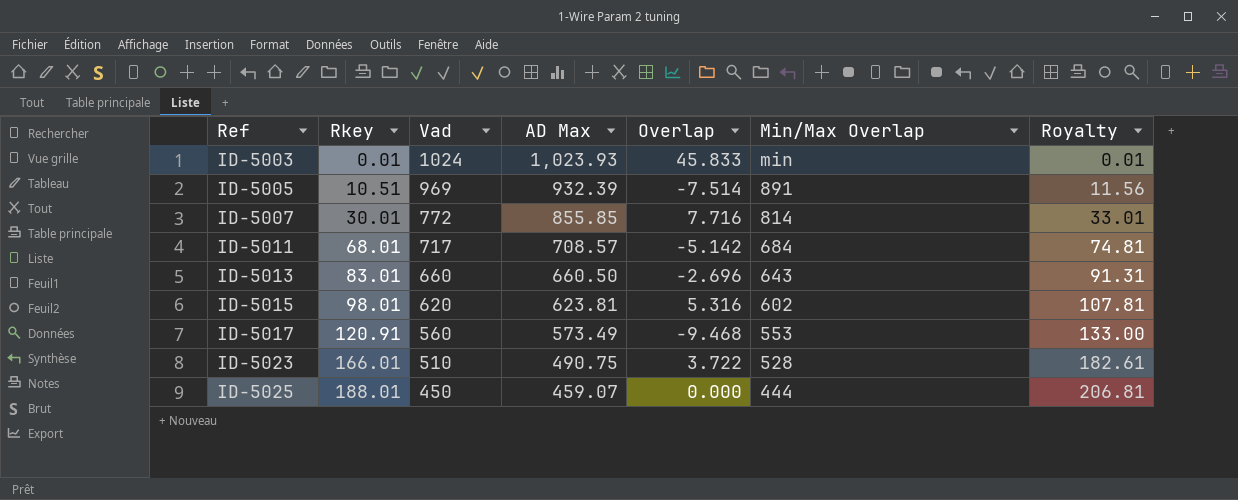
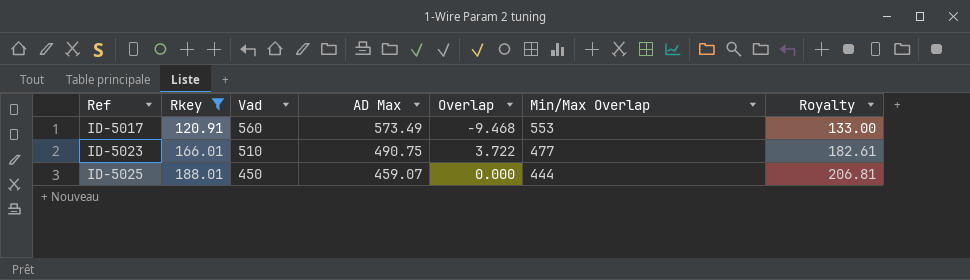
filter: none -> Rkey >= 120.91
ID-5023 | Min/Max Overlap: 528 -> 477

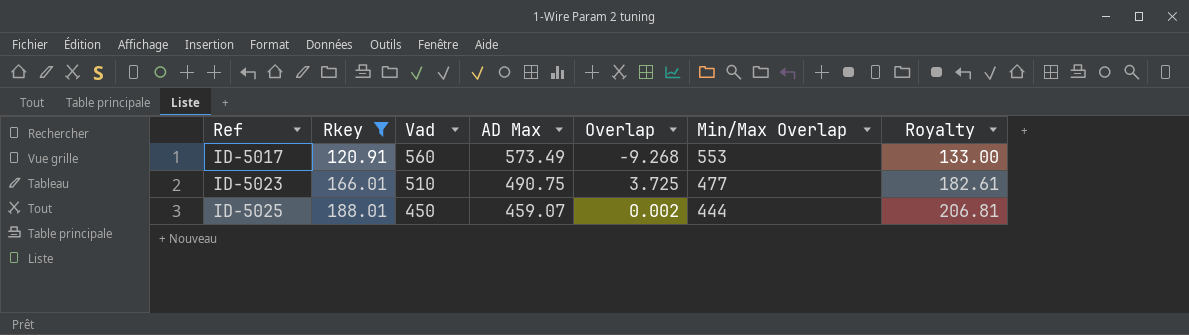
ID-5017 | Overlap: -9.468 -> -9.268
ID-5023 | Overlap: 3.722 -> 3.725
ID-5025 | Overlap: 0.000 -> 0.002

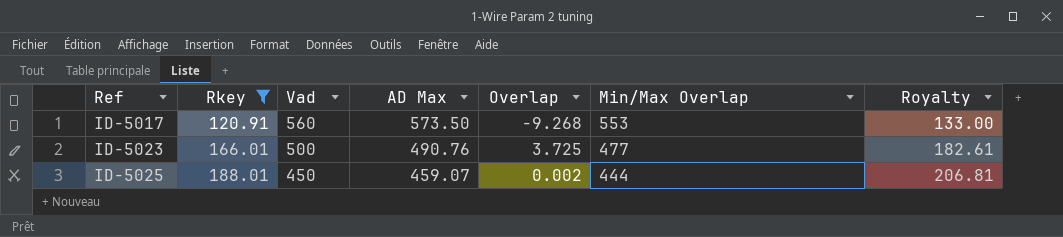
ID-5017 | AD Max: 573.49 -> 573.50
ID-5023 | Vad: 510 -> 500
ID-5023 | AD Max: 490.75 -> 490.76

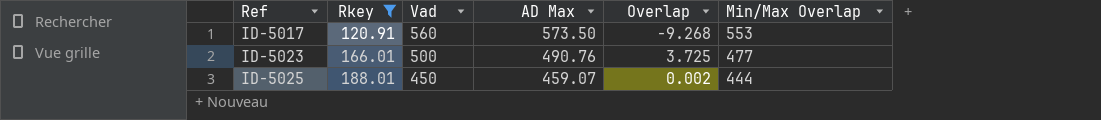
column Royalty | formula: [Rkey] * 1.1 -> none

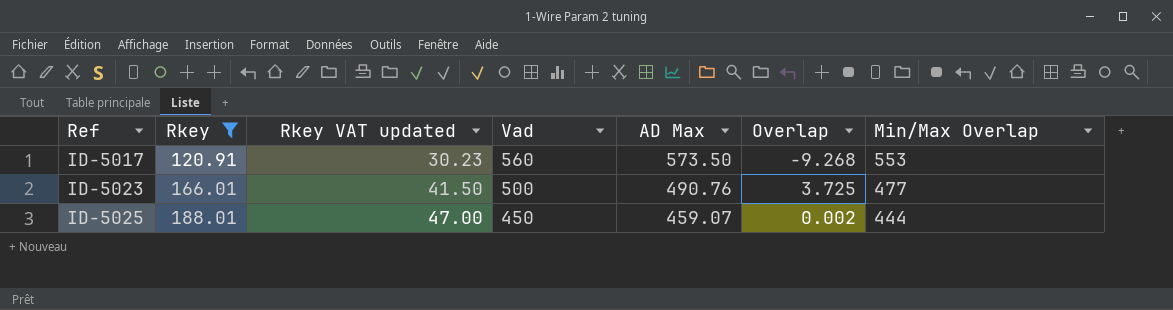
column Rkey VAT updated | formula: none -> [Rkey] * 0.25

